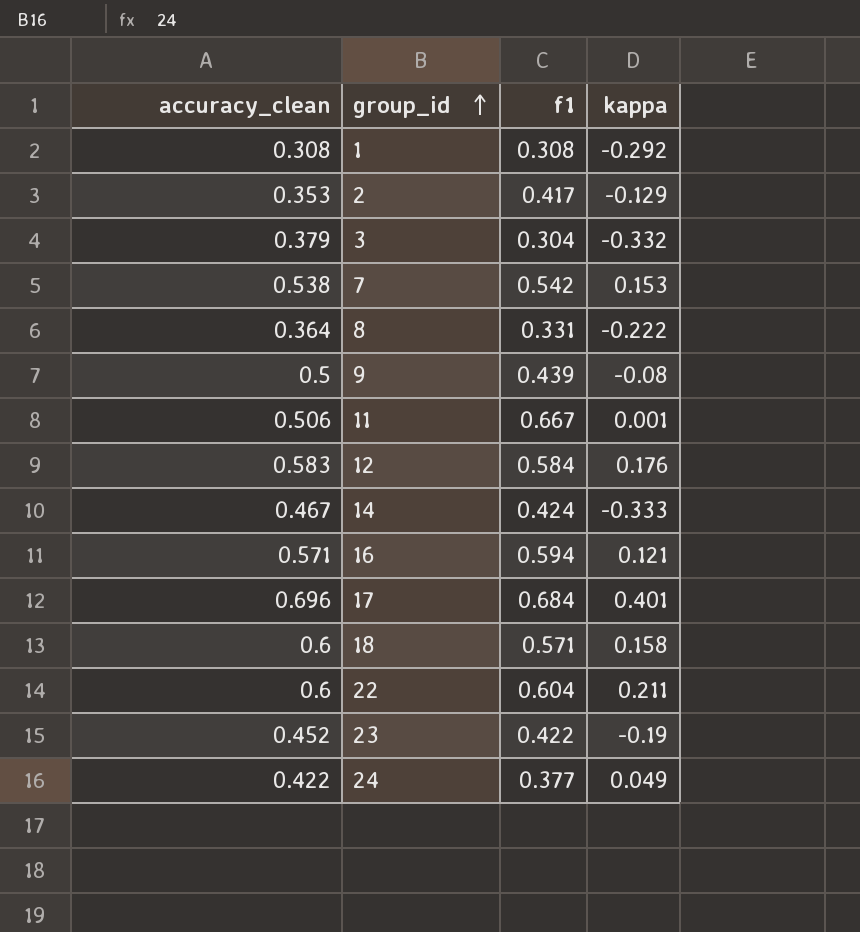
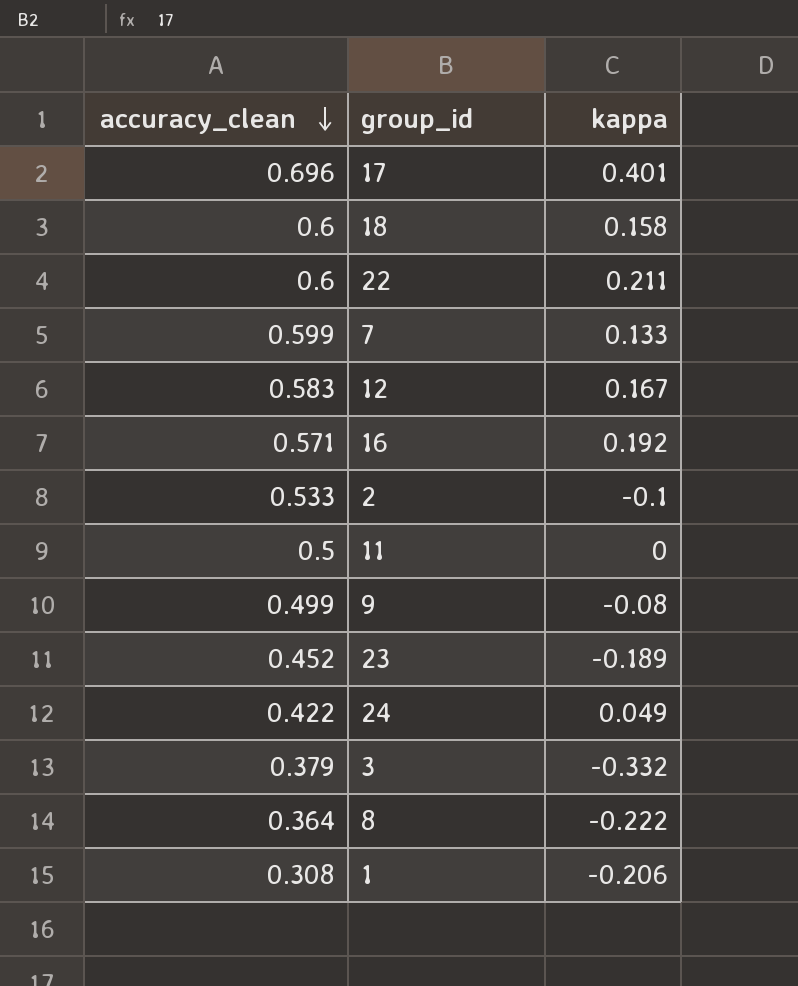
row order: group_id ascending -> accuracy_clean descending
column f1 | position: 3 -> none
row 14: 0.467 | 0.424 | -0.333 -> none
7 | accuracy_clean: 0.538 -> 0.599
7 | kappa: 0.153 -> 0.133
12 | kappa: 0.176 -> 0.167
16 | kappa: 0.121 -> 0.192
2 | accuracy_clean: 0.353 -> 0.533
2 | kappa: -0.129 -> -0.1
11 | accuracy_clean: 0.506 -> 0.5
11 | kappa: 0.001 -> 0
9 | accuracy_clean: 0.5 -> 0.499
23 | kappa: -0.19 -> -0.189
1 | kappa: -0.292 -> -0.206

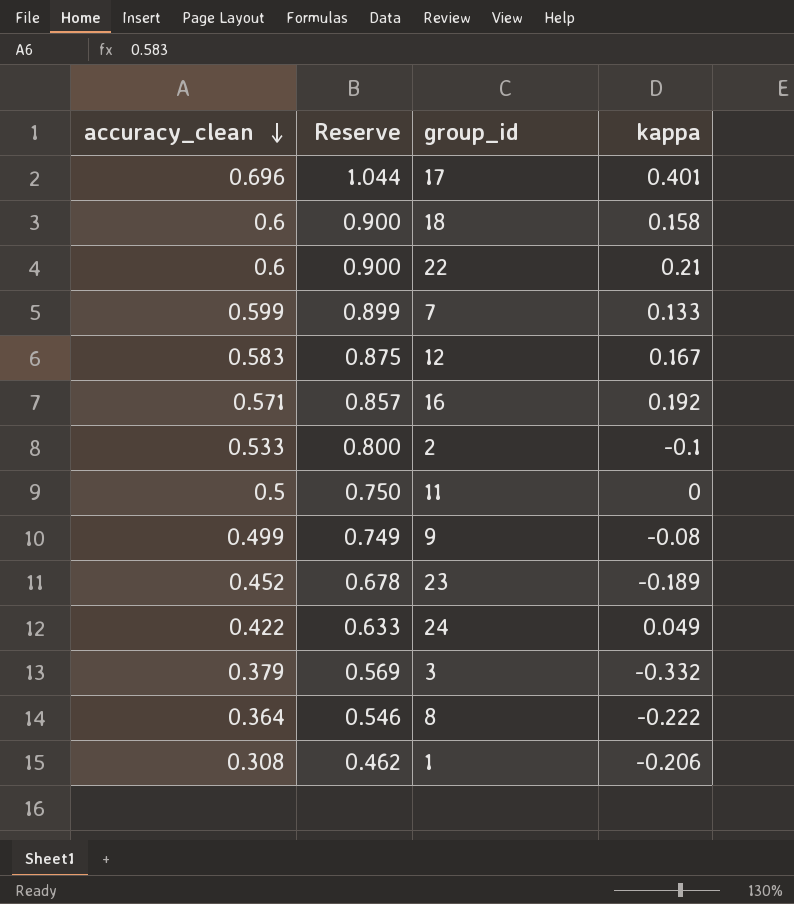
column Reserve | formula: none -> [accuracy_clean] * 1.5
22 | kappa: 0.211 -> 0.21

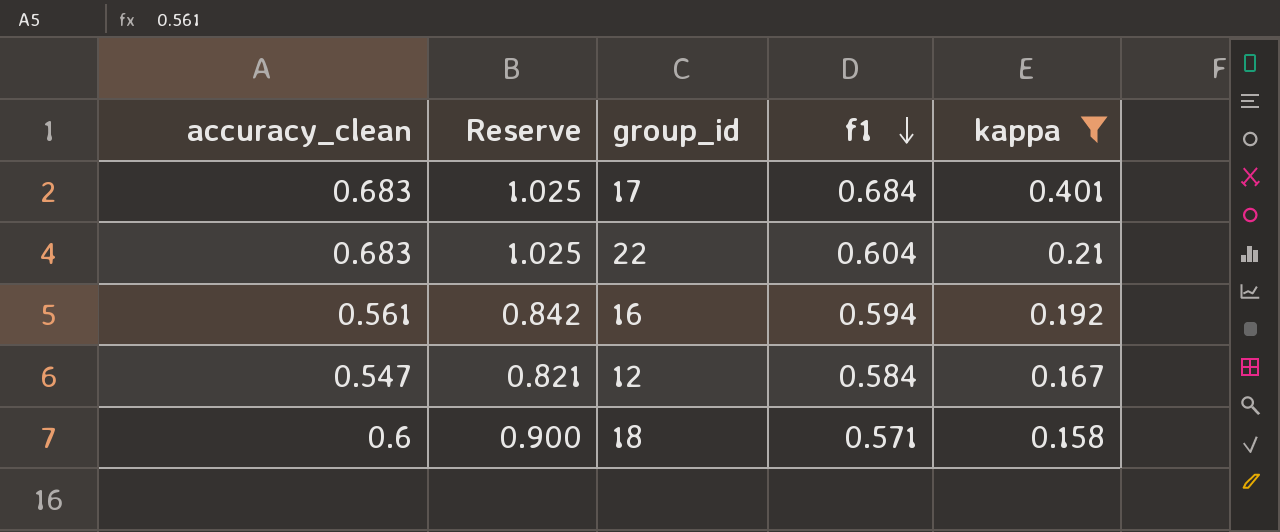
filter: none -> kappa >= 0.158
row order: accuracy_clean descending -> f1 descending
column f1 | position: none -> 4
17 | accuracy_clean: 0.696 -> 0.683
17 | Reserve: 1.044 -> 1.025
22 | accuracy_clean: 0.6 -> 0.683
22 | Reserve: 0.900 -> 1.025
16 | accuracy_clean: 0.571 -> 0.561
16 | Reserve: 0.857 -> 0.842
12 | accuracy_clean: 0.583 -> 0.547
12 | Reserve: 0.875 -> 0.821

